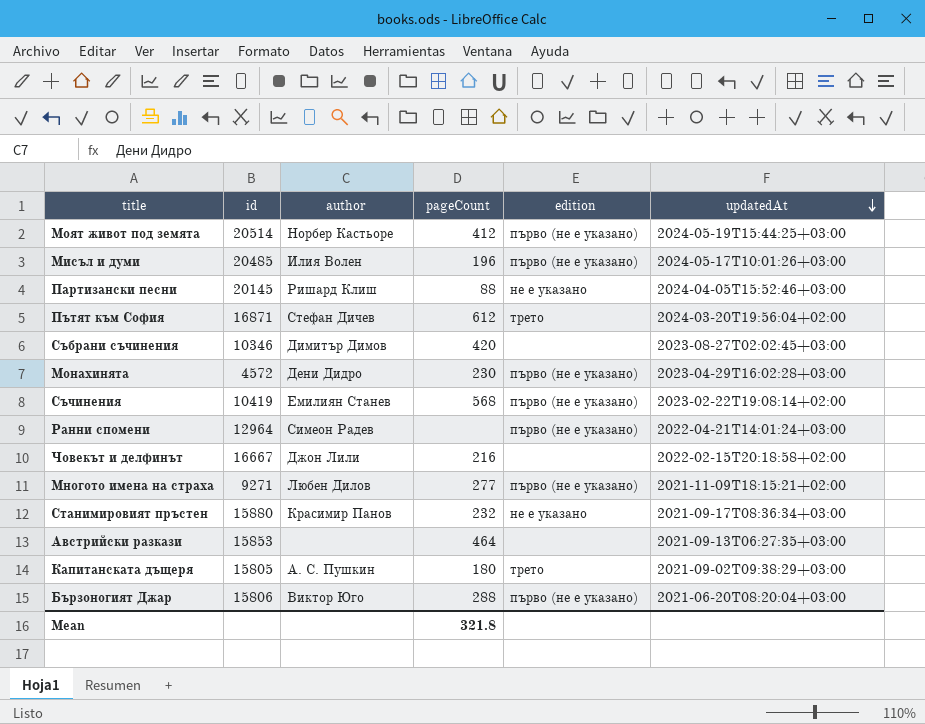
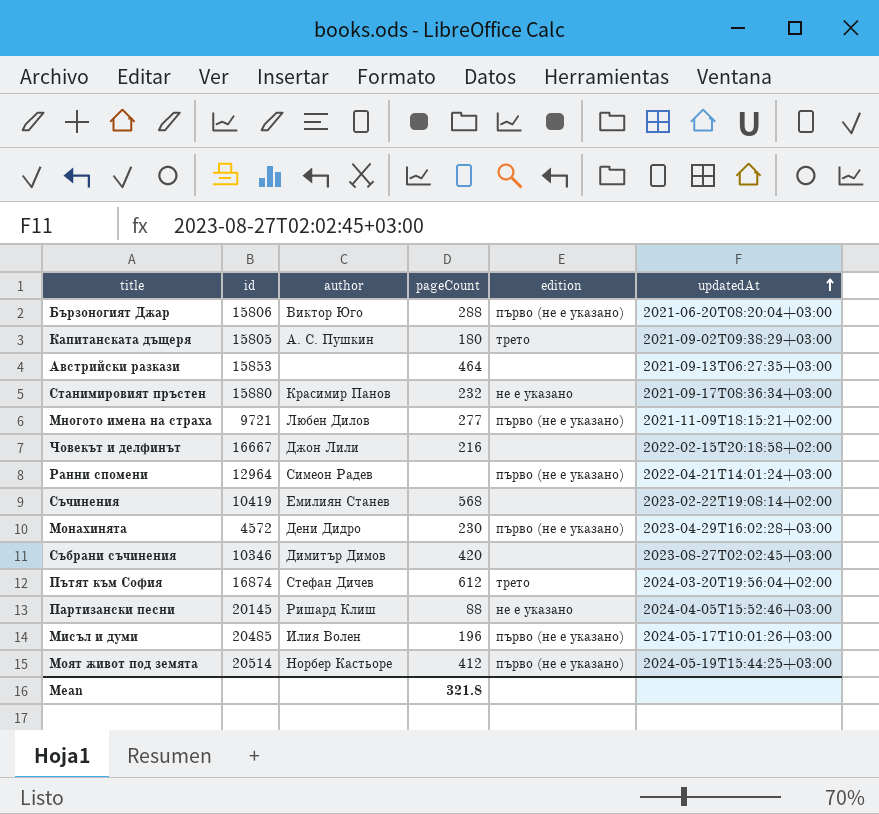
row order: updatedAt descending -> updatedAt ascending
Многото имена на страха | id: 9271 -> 9721
Съчинения | edition: първо (не е указано) -> none
Пътят към София | id: 16871 -> 16874

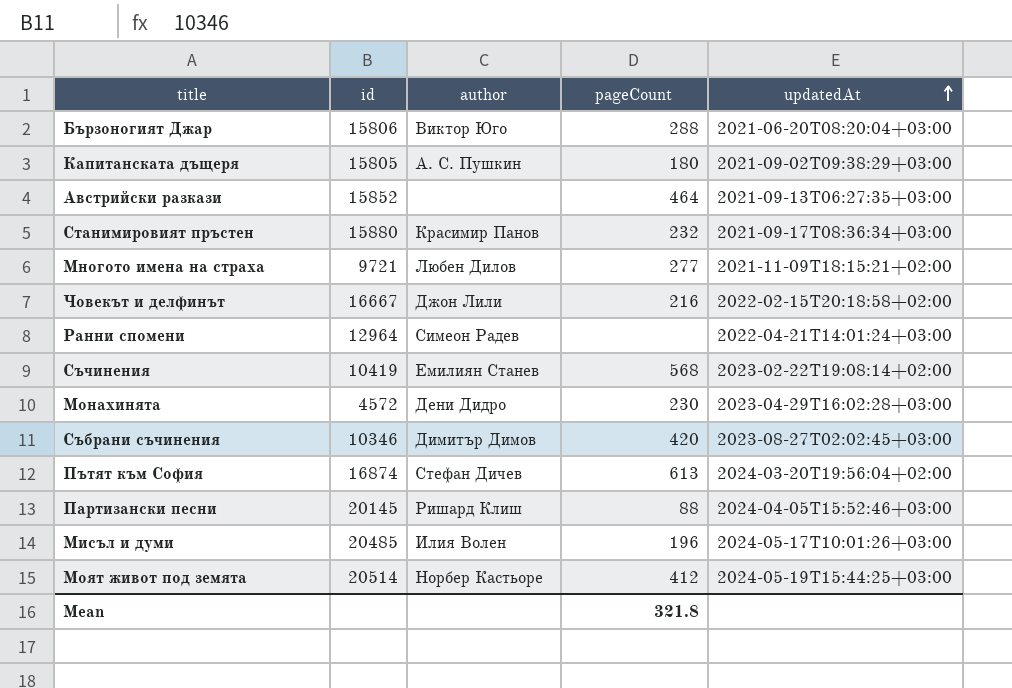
column edition | position: 5 -> none
Австрийски разкази | id: 15853 -> 15852
Пътят към София | pageCount: 612 -> 613

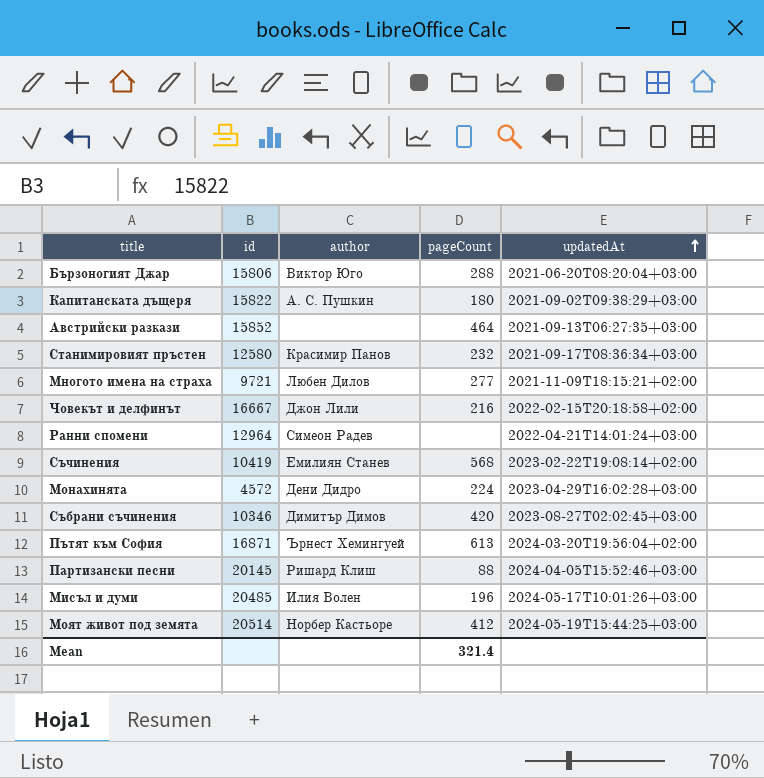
Капитанската дъщеря | id: 15805 -> 15822
Станимировият пръстен | id: 15880 -> 12580
Монахинята | pageCount: 230 -> 224
Пътят към София | id: 16874 -> 16871
Пътят към София | author: Стефан Дичев -> Ърнест Хемингуей
Mean | pageCount: 321.8 -> 321.4

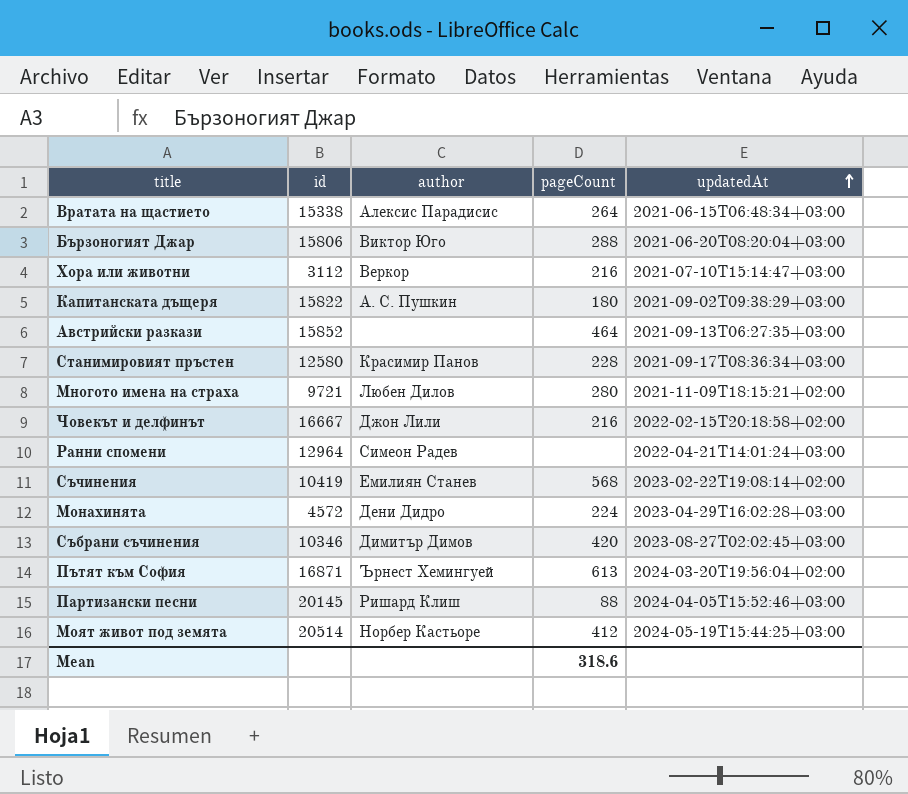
row Мисъл и думи: 20485 | Илия Волен | 196 | 2024-05-17T10:01:26+03:00 -> none
row Вратата на щастието: none -> 15338 | Алексис Парадисис | 264 | 2021-06-15T06:48:34+03:00
row Хора или животни: none -> 3112 | Веркор | 216 | 2021-07-10T15:14:47+03:00
Станимировият пръстен | pageCount: 232 -> 228
Многото имена на страха | pageCount: 277 -> 280
Mean | pageCount: 321.4 -> 318.6

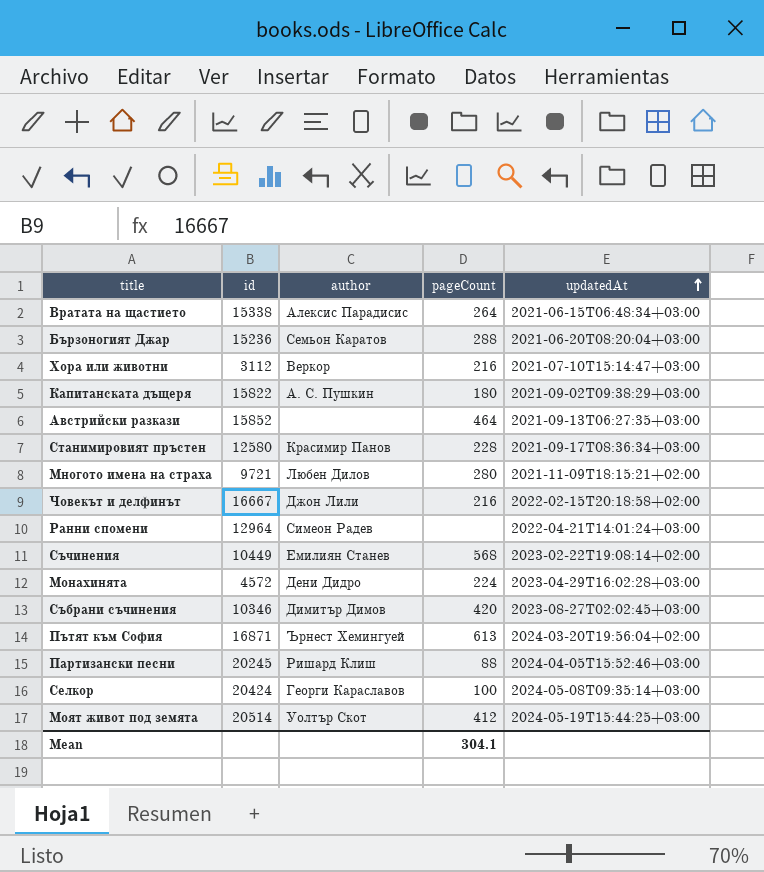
Бързоногият Джар | id: 15806 -> 15236
Бързоногият Джар | author: Виктор Юго -> Семьон Каратов
Съчинения | id: 10419 -> 10449
Партизански песни | id: 20145 -> 20245
row Селкор: none -> 20424 | Георги Караславов | 100 | 2024-05-08T09:35:14+03:00
Моят живот под земята | author: Норбер Кастьоре -> Уолтър Скот
Mean | pageCount: 318.6 -> 304.1

